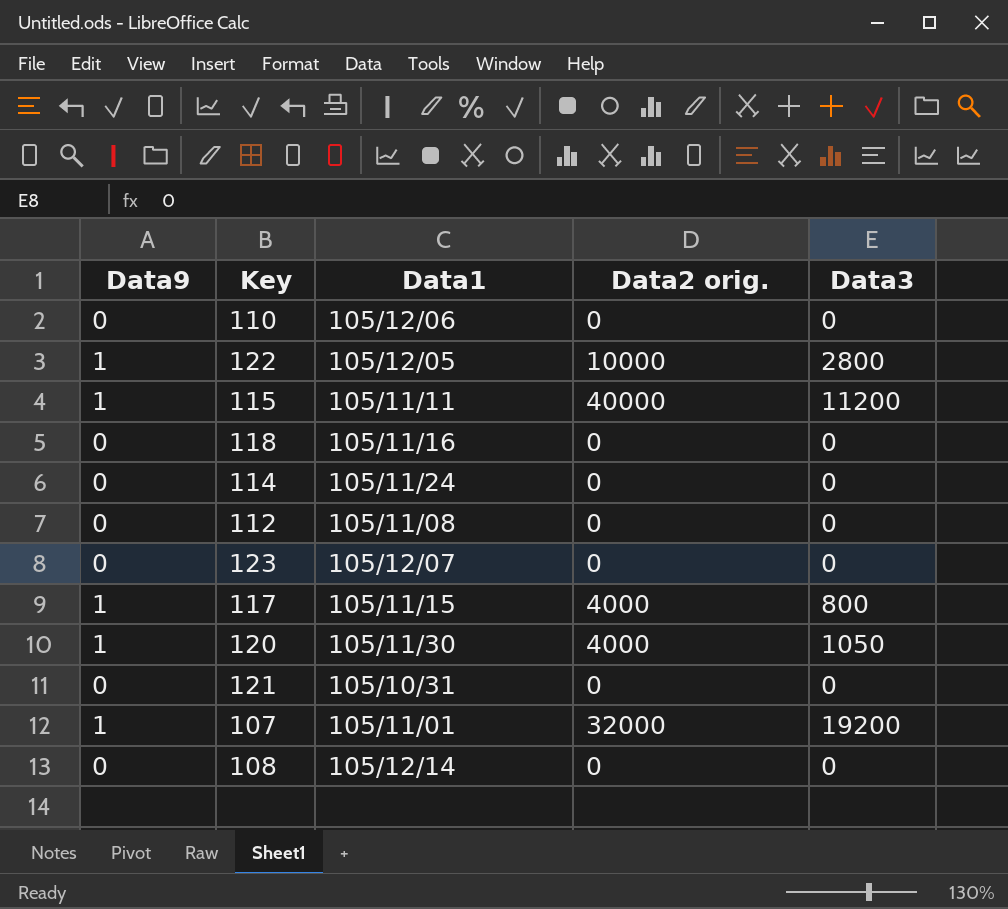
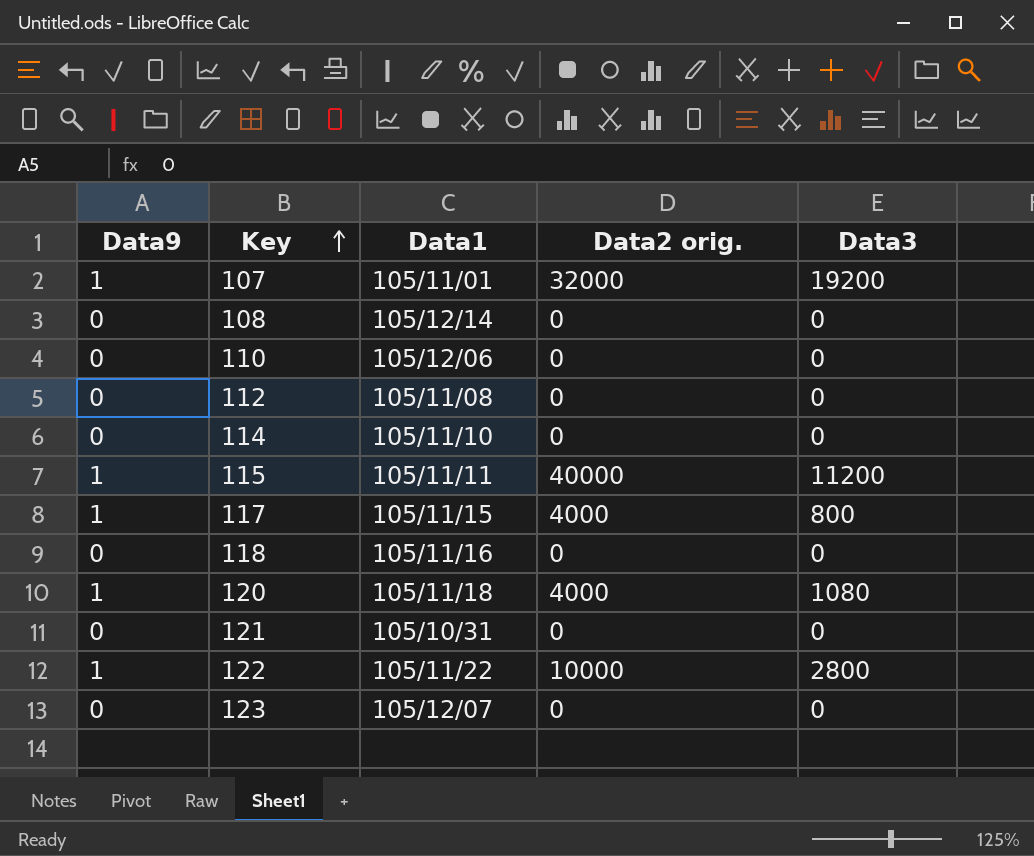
row order: none -> Key ascending
114 | Data1: 105/11/24 -> 105/11/10
120 | Data1: 105/11/30 -> 105/11/18
120 | Data3: 1050 -> 1080
122 | Data1: 105/12/05 -> 105/11/22

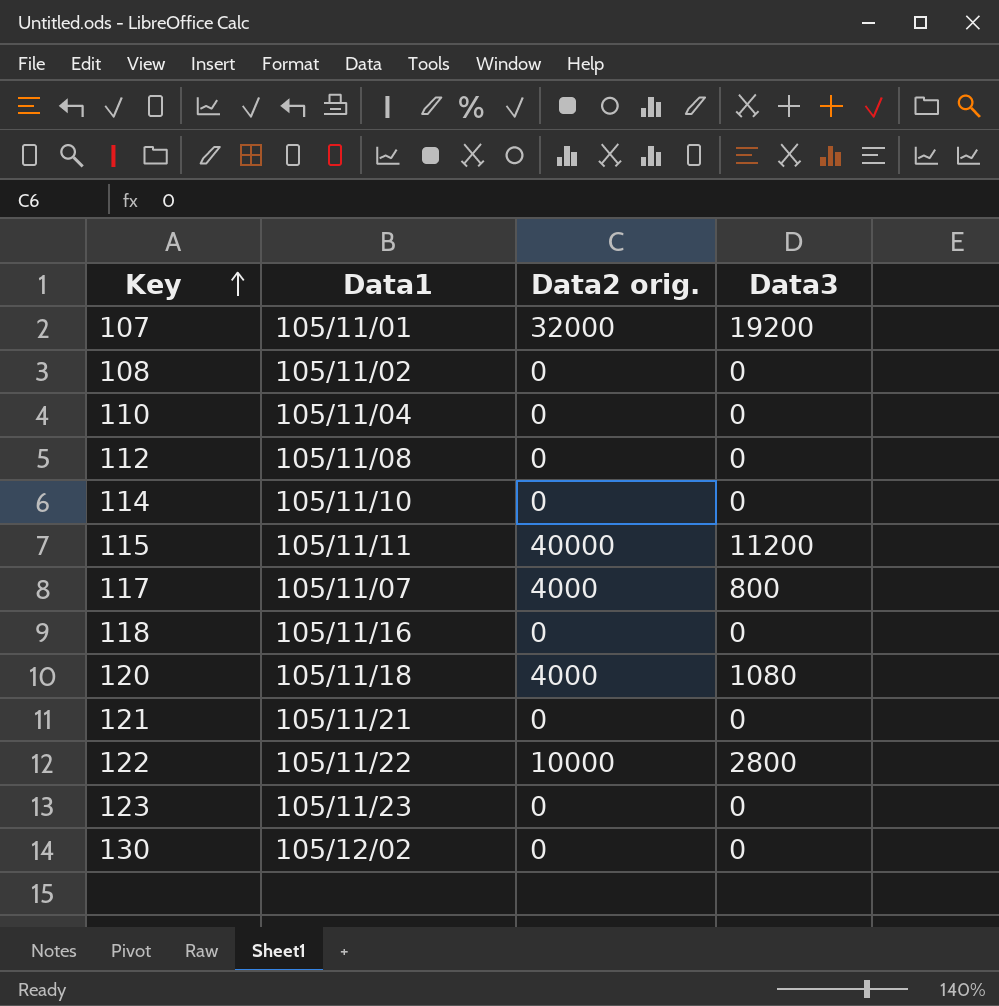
column Data9 | position: 1 -> none
108 | Data1: 105/12/14 -> 105/11/02
110 | Data1: 105/12/06 -> 105/11/04
117 | Data1: 105/11/15 -> 105/11/07
121 | Data1: 105/10/31 -> 105/11/21
123 | Data1: 105/12/07 -> 105/11/23
row 130: none -> 105/12/02 | 0 | 0

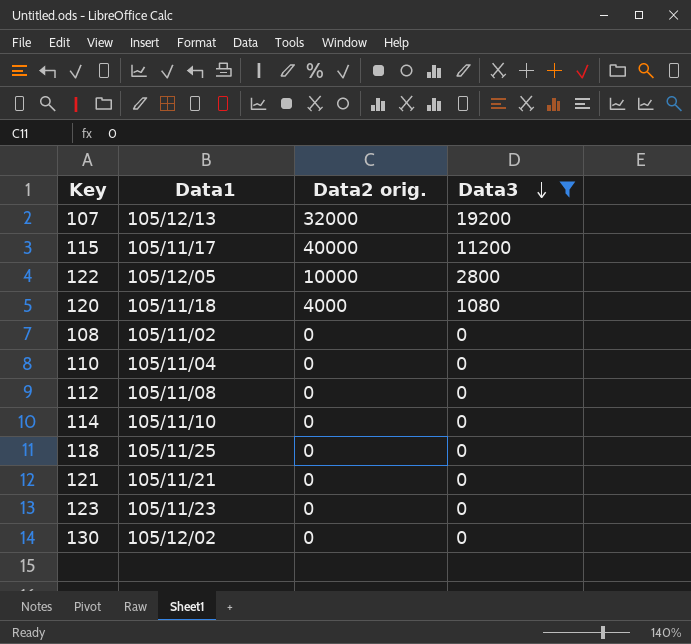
filter: none -> Data3 != 800
row order: Key ascending -> Data3 descending
107 | Data1: 105/11/01 -> 105/12/13
115 | Data1: 105/11/11 -> 105/11/17
122 | Data1: 105/11/22 -> 105/12/05
118 | Data1: 105/11/16 -> 105/11/25

